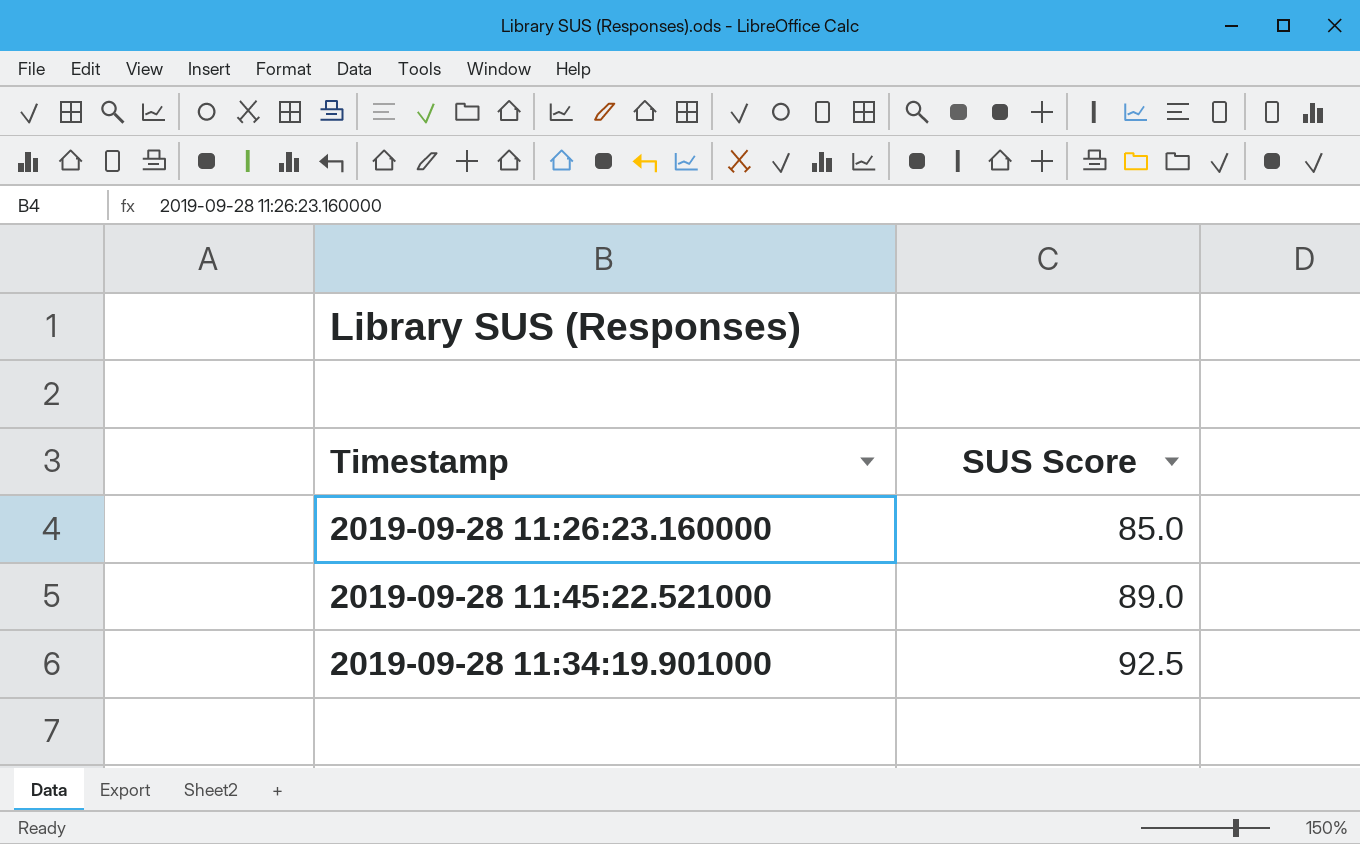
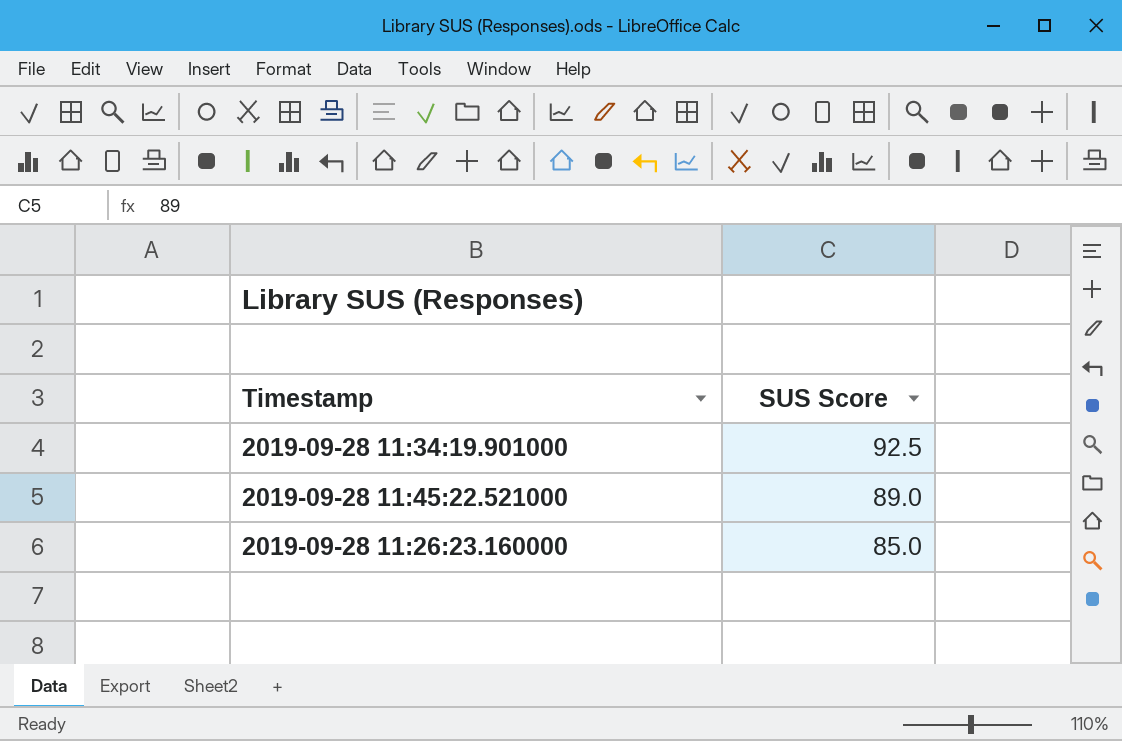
row order: SUS Score ascending -> SUS Score descending

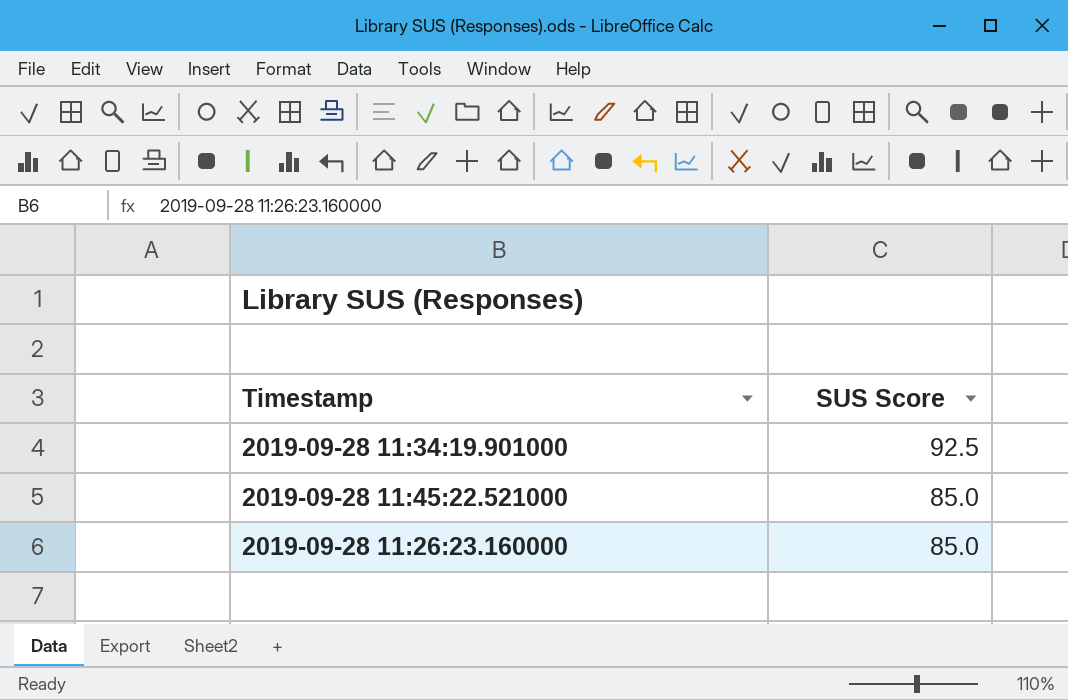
2019-09-28 11:45:22.521000 | SUS Score: 89.0 -> 85.0

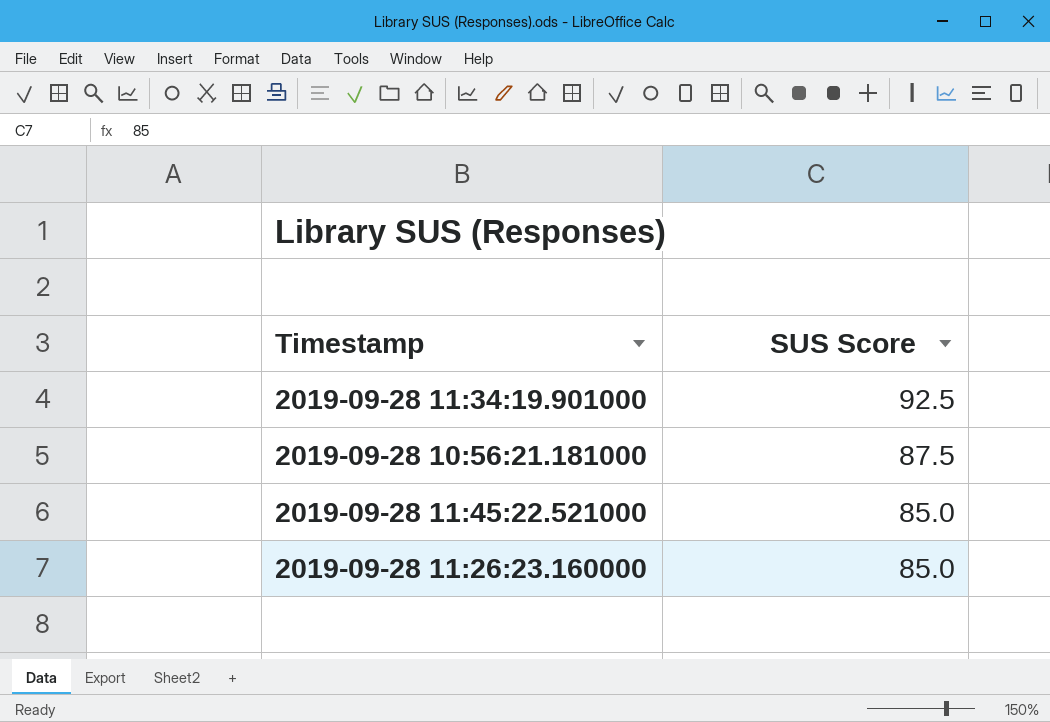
row 2019-09-28 10:56:21.181000: none -> 87.5

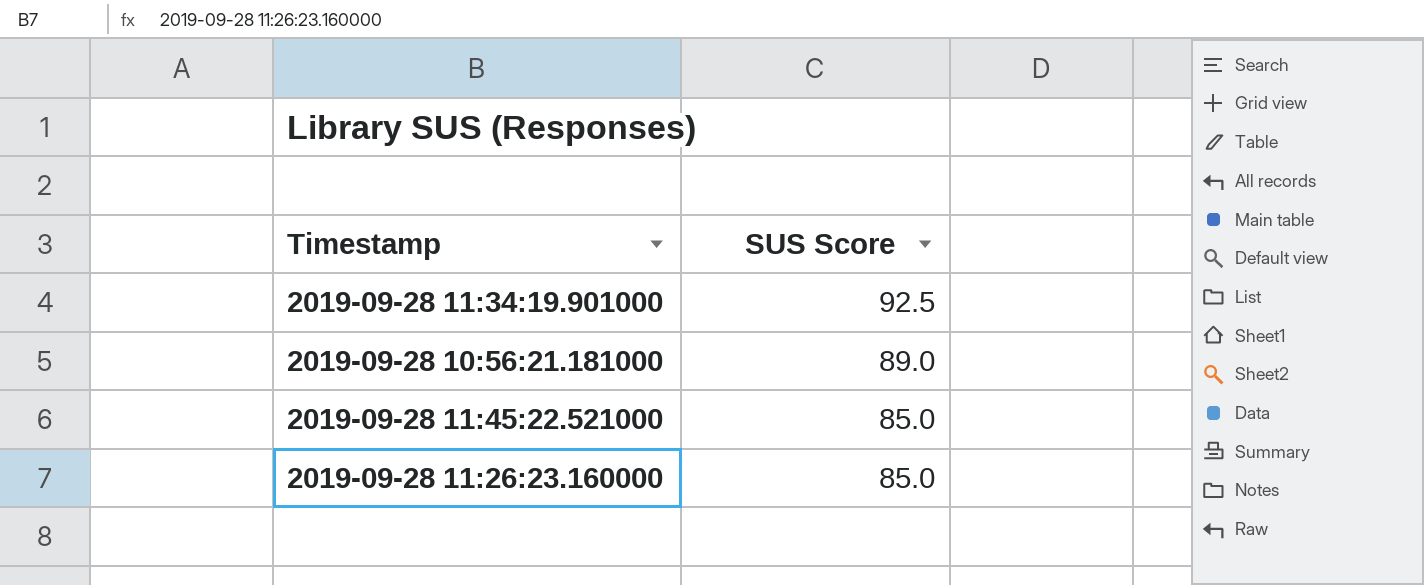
2019-09-28 10:56:21.181000 | SUS Score: 87.5 -> 89.0

